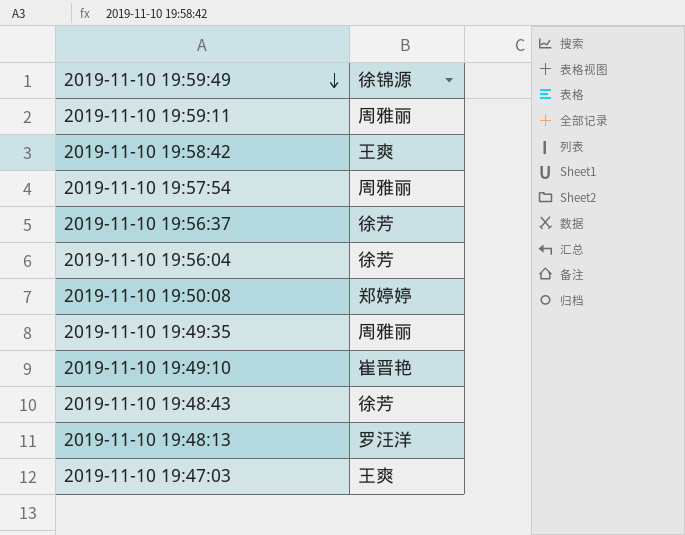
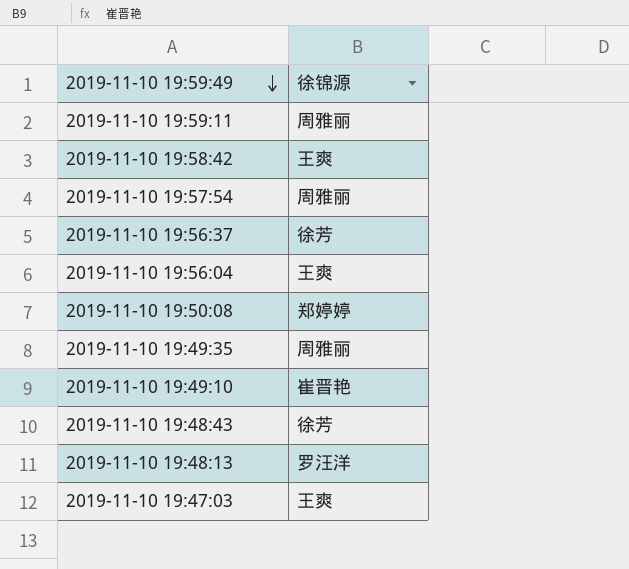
2019-11-10 19:56:04 | 徐锦源: 徐芳 -> 王爽

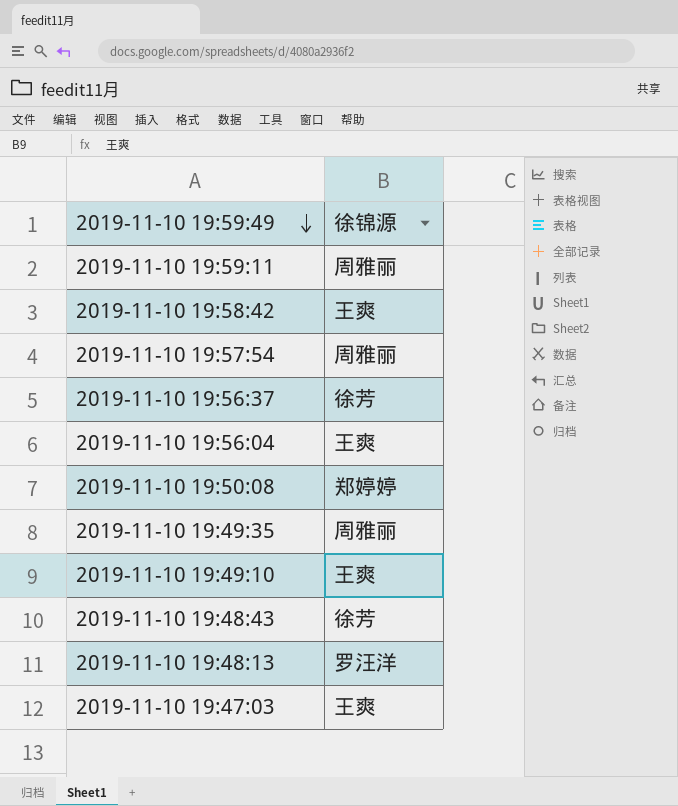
2019-11-10 19:49:10 | 徐锦源: 崔晋艳 -> 王爽

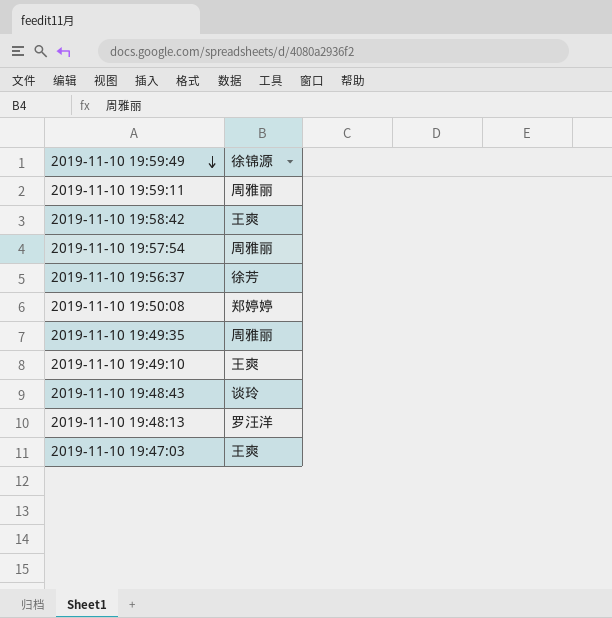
row 2019-11-10 19:56:04: 王爽 -> none
2019-11-10 19:48:43 | 徐锦源: 徐芳 -> 谈玲

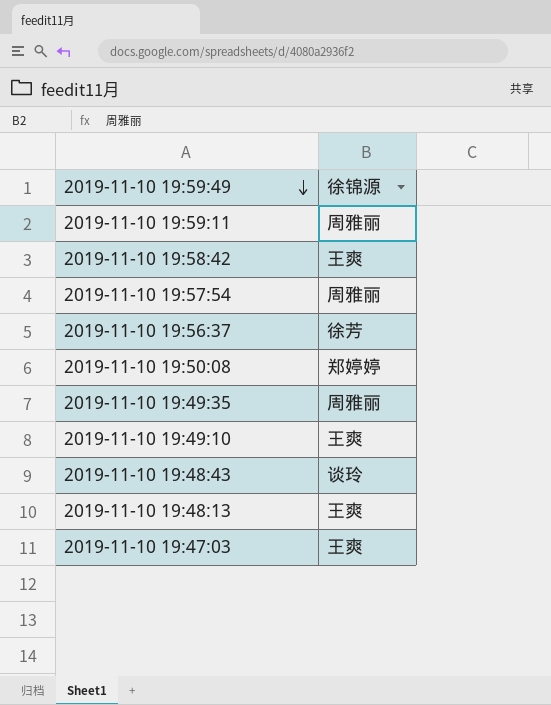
2019-11-10 19:48:13 | 徐锦源: 罗汪洋 -> 王爽

